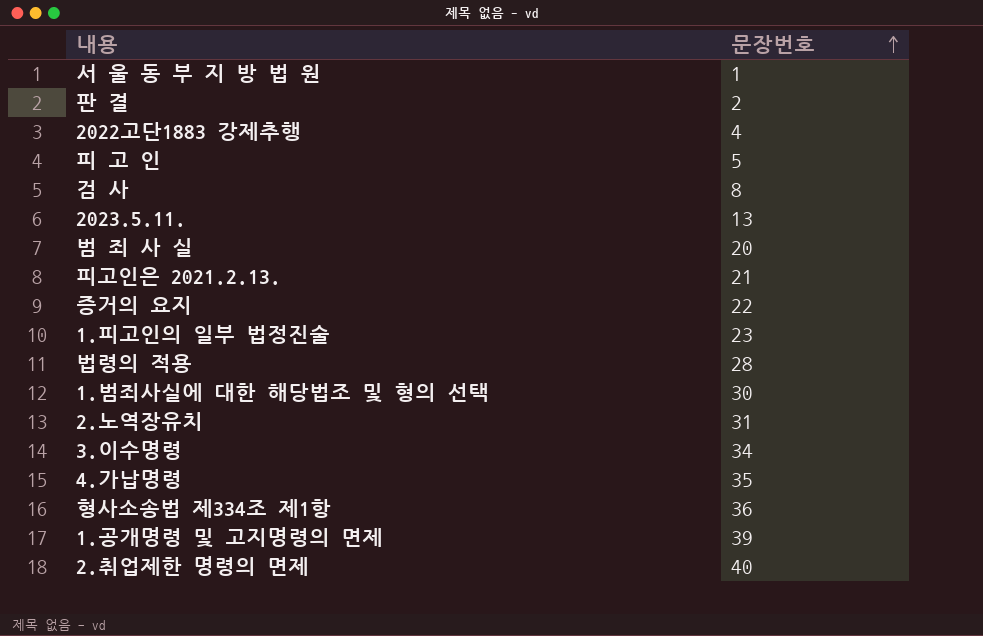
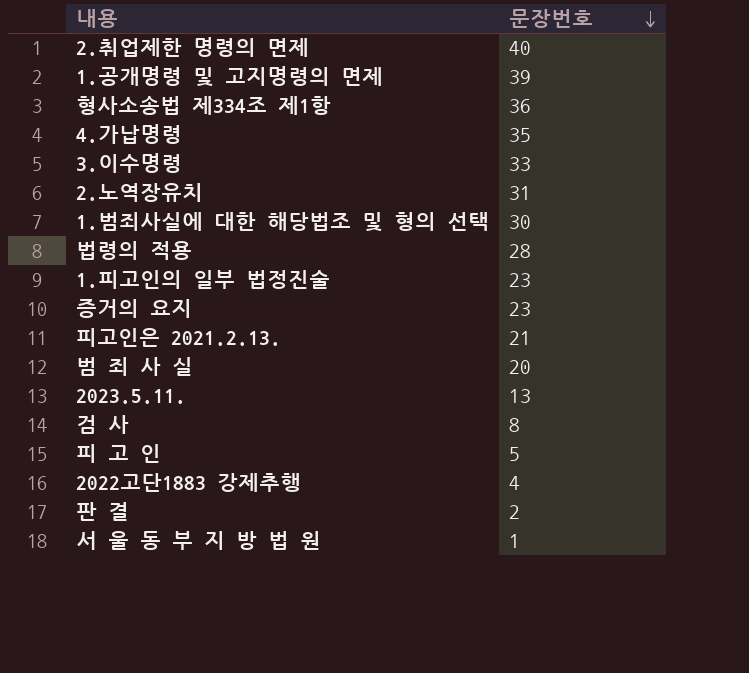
row order: 문장번호 ascending -> 문장번호 descending
3.이수명령 | 문장번호: 34 -> 33
증거의 요지 | 문장번호: 22 -> 23

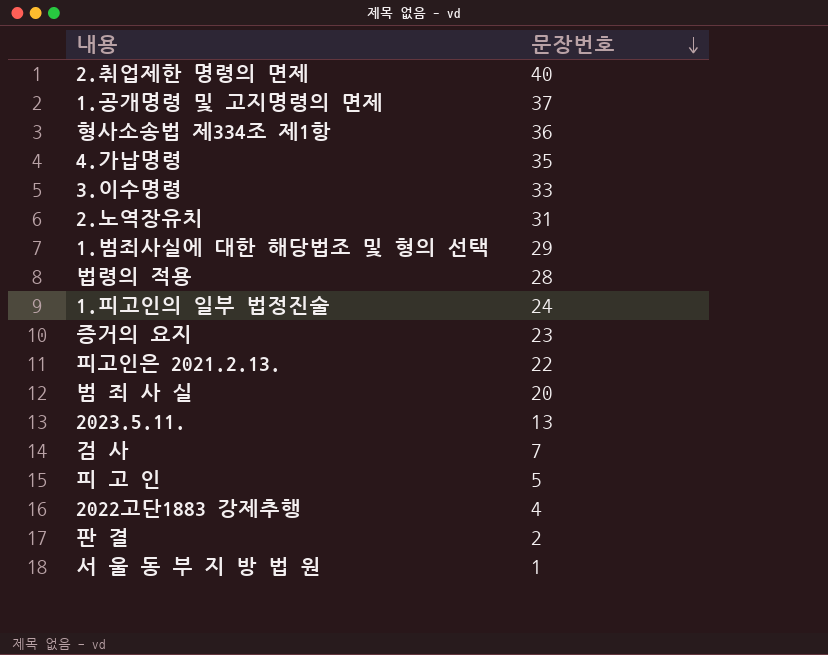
1.공개명령 및 고지명령의 면제 | 문장번호: 39 -> 37
1.범죄사실에 대한 해당법조 및 형의 선택 | 문장번호: 30 -> 29
1.피고인의 일부 법정진술 | 문장번호: 23 -> 24
피고인은 2021.2.13. | 문장번호: 21 -> 22
검 사 | 문장번호: 8 -> 7

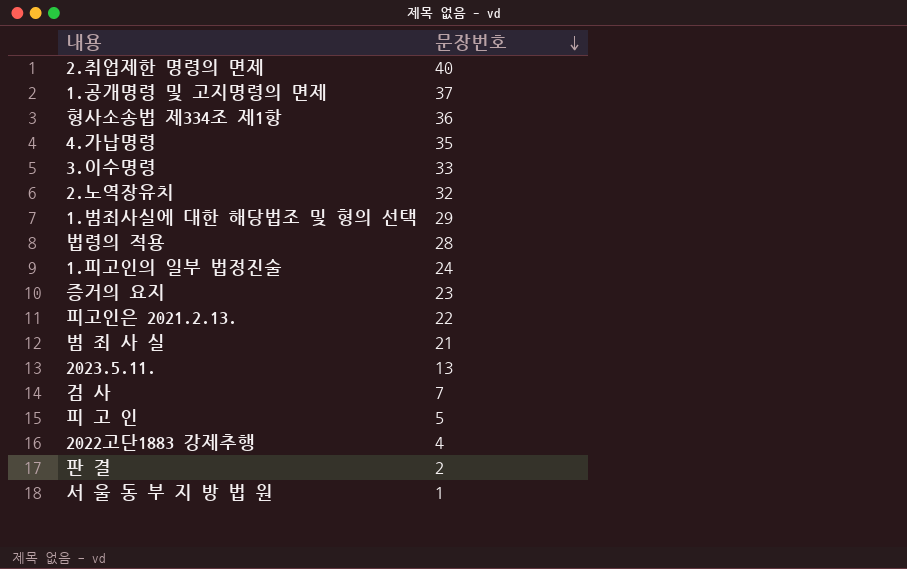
2.노역장유치 | 문장번호: 31 -> 32
범 죄 사 실 | 문장번호: 20 -> 21

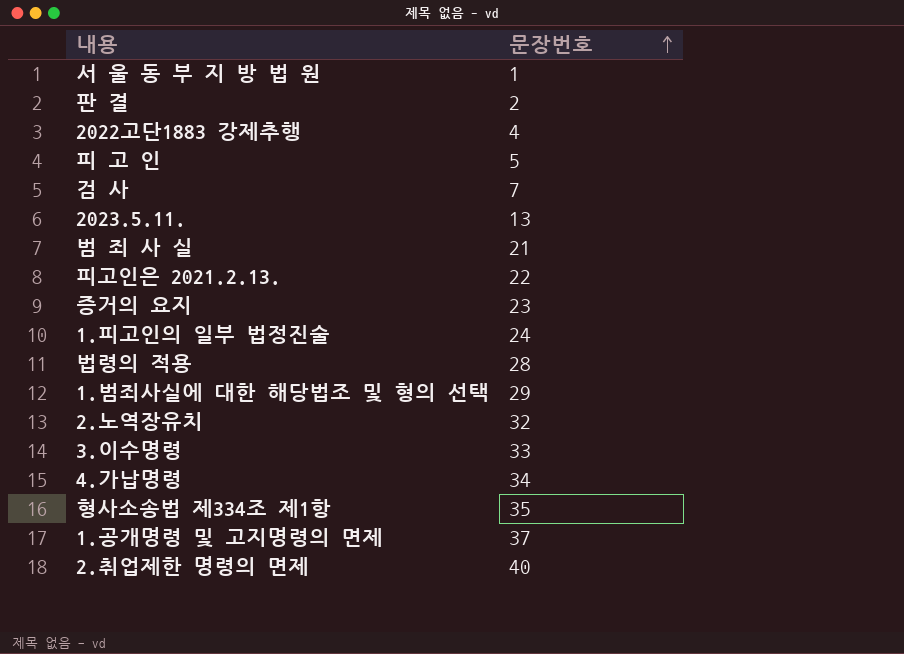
row order: 문장번호 descending -> 문장번호 ascending
4.가납명령 | 문장번호: 35 -> 34
형사소송법 제334조 제1항 | 문장번호: 36 -> 35

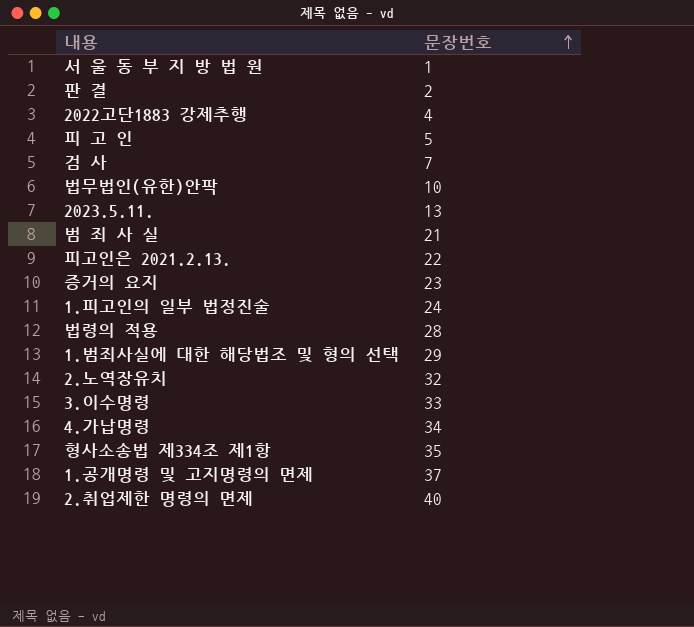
row 법무법인(유한)안팍: none -> 10

